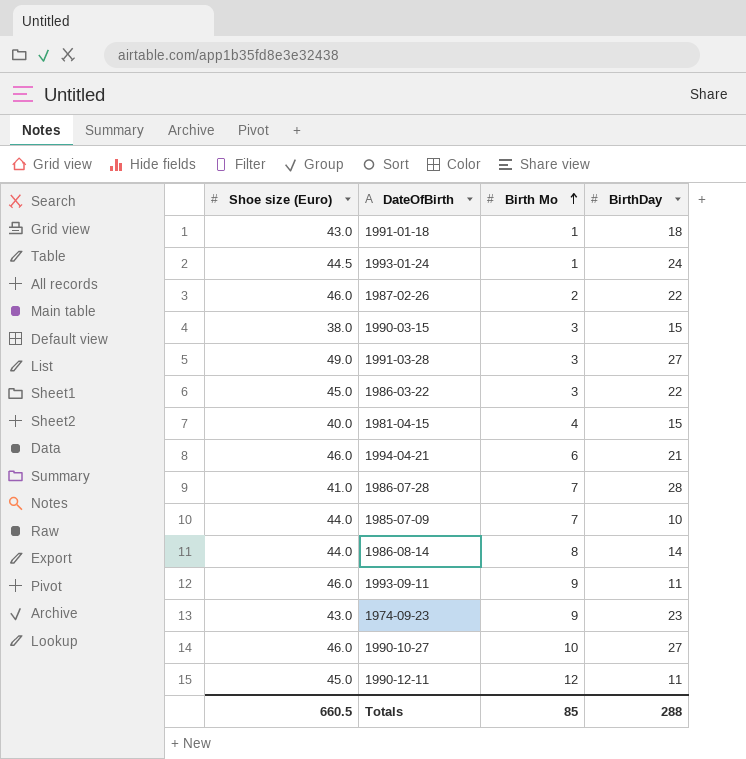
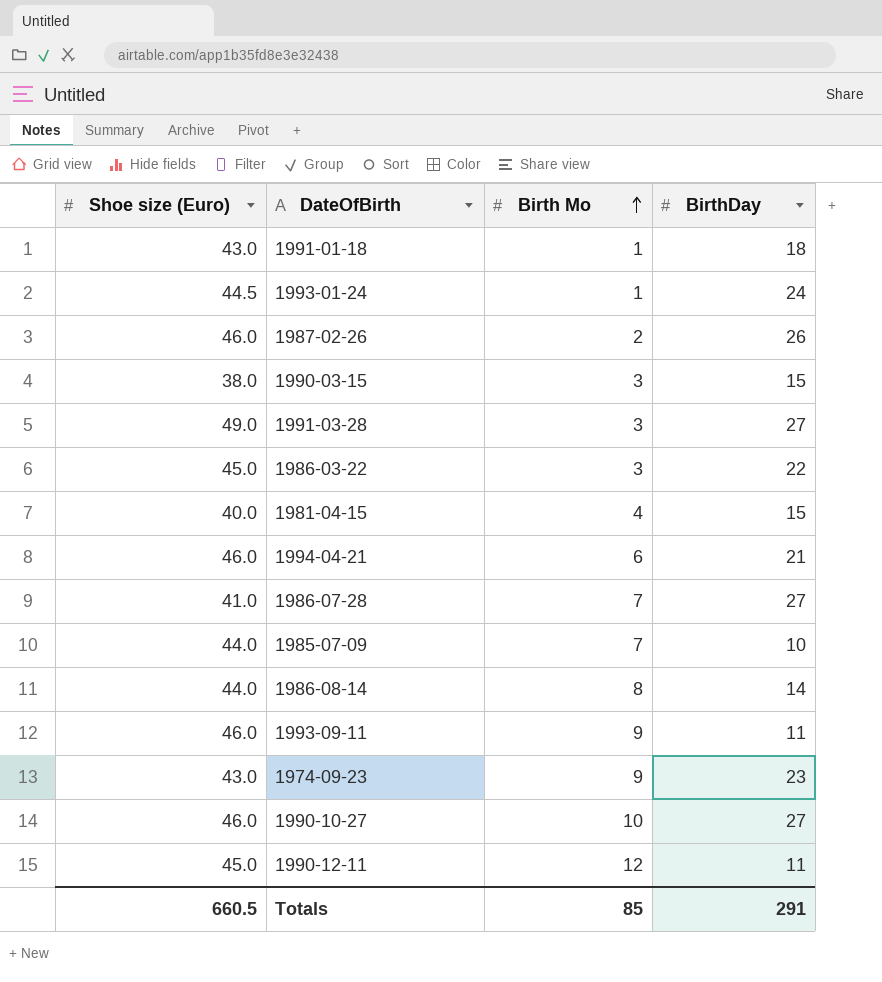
1987-02-26 | BirthDay: 22 -> 26
1986-07-28 | BirthDay: 28 -> 27
Totals | BirthDay: 288 -> 291

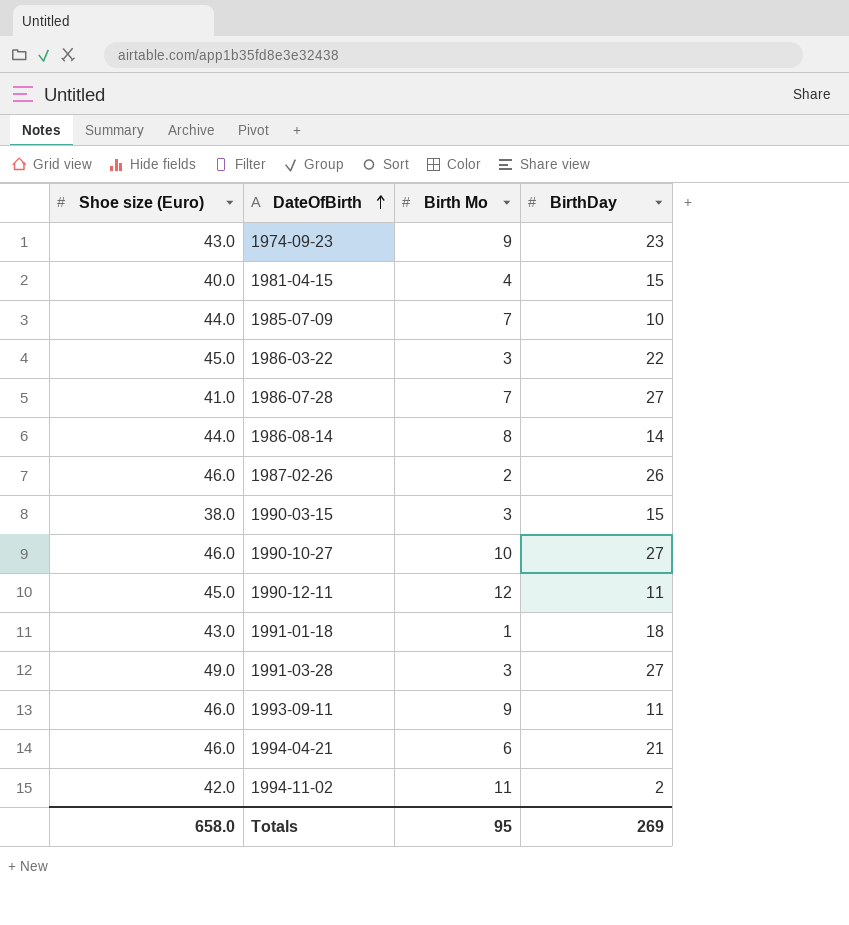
row order: Birth Mo ascending -> DateOfBirth ascending
row 1993-01-24: 44.5 | 1 | 24 -> none
row 1994-11-02: none -> 42.0 | 11 | 2
Totals | Shoe size (Euro): 660.5 -> 658.0
Totals | Birth Mo: 85 -> 95
Totals | BirthDay: 291 -> 269

